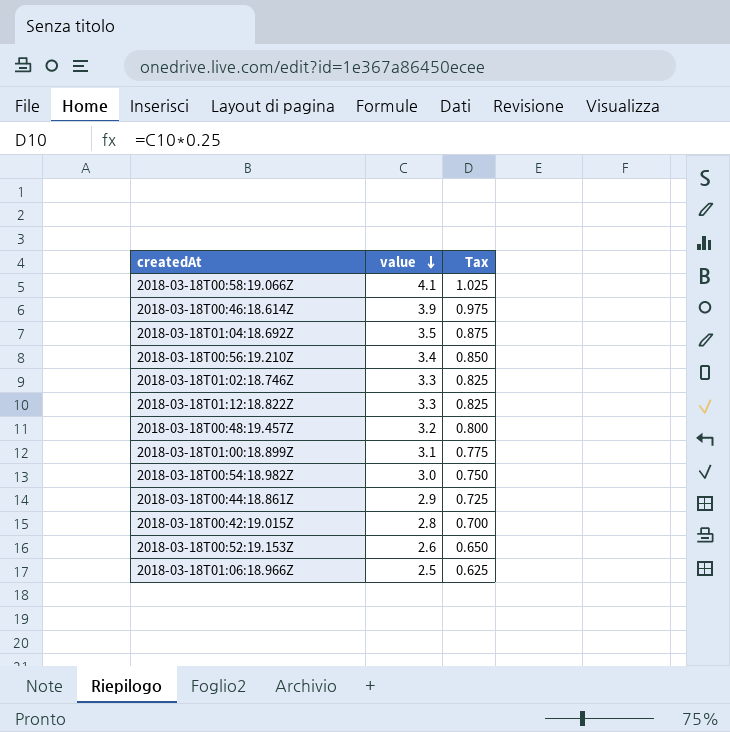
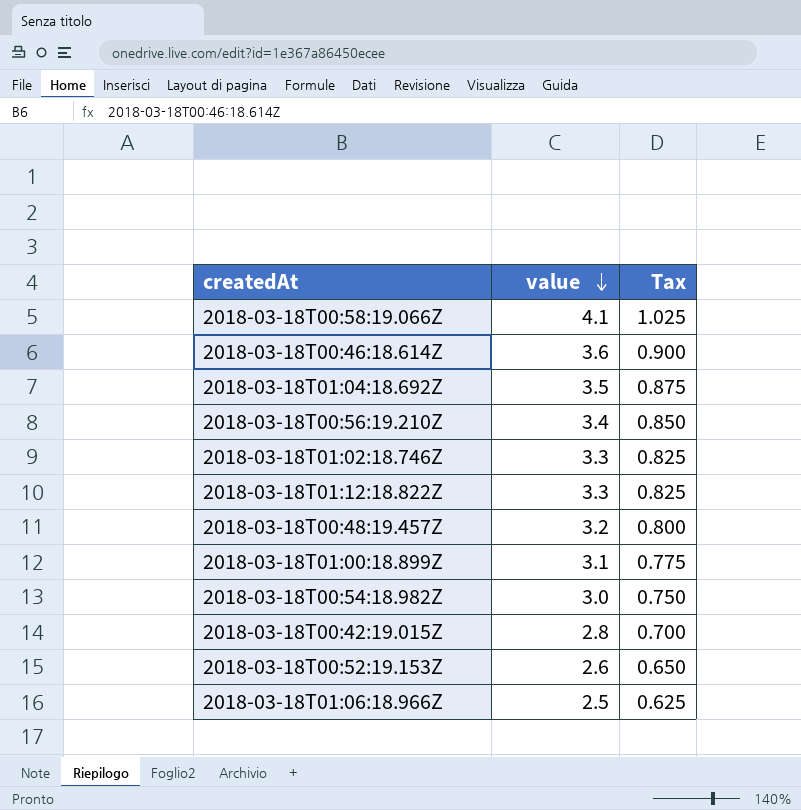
row 2018-03-18T00:44:18.861Z: 2.9 | 0.725 -> none
2018-03-18T00:46:18.614Z | value: 3.9 -> 3.6
2018-03-18T00:46:18.614Z | Tax: 0.975 -> 0.900

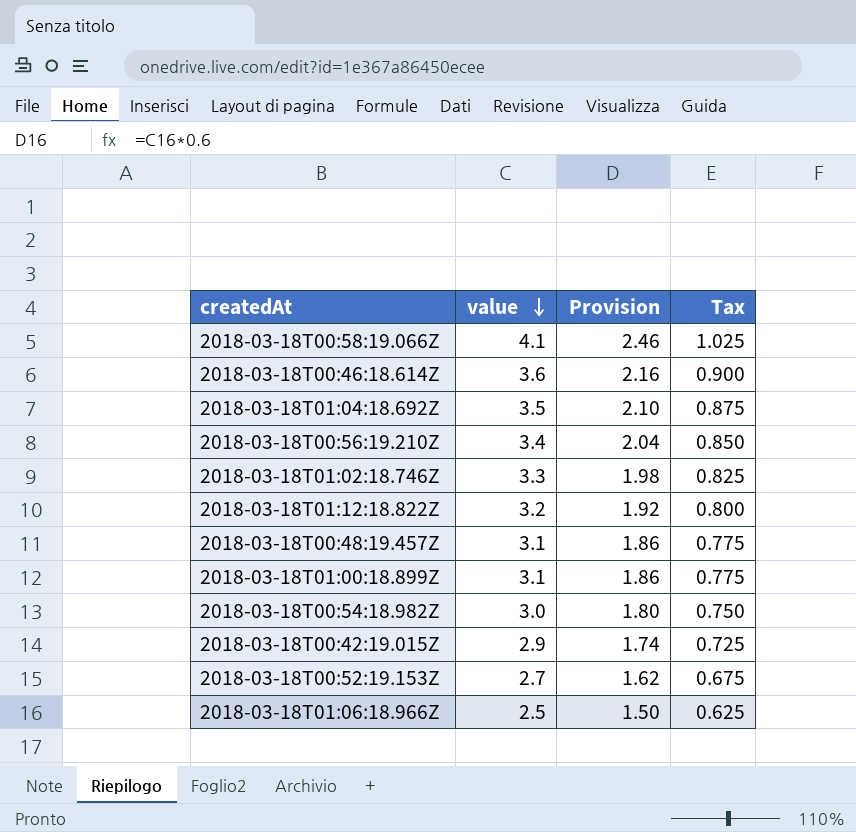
column Provision | formula: none -> [value] * 0.6
2018-03-18T01:12:18.822Z | value: 3.3 -> 3.2
2018-03-18T01:12:18.822Z | Tax: 0.825 -> 0.800
2018-03-18T00:48:19.457Z | value: 3.2 -> 3.1
2018-03-18T00:48:19.457Z | Tax: 0.800 -> 0.775
2018-03-18T00:42:19.015Z | value: 2.8 -> 2.9
2018-03-18T00:42:19.015Z | Tax: 0.700 -> 0.725
2018-03-18T00:52:19.153Z | value: 2.6 -> 2.7
2018-03-18T00:52:19.153Z | Tax: 0.650 -> 0.675

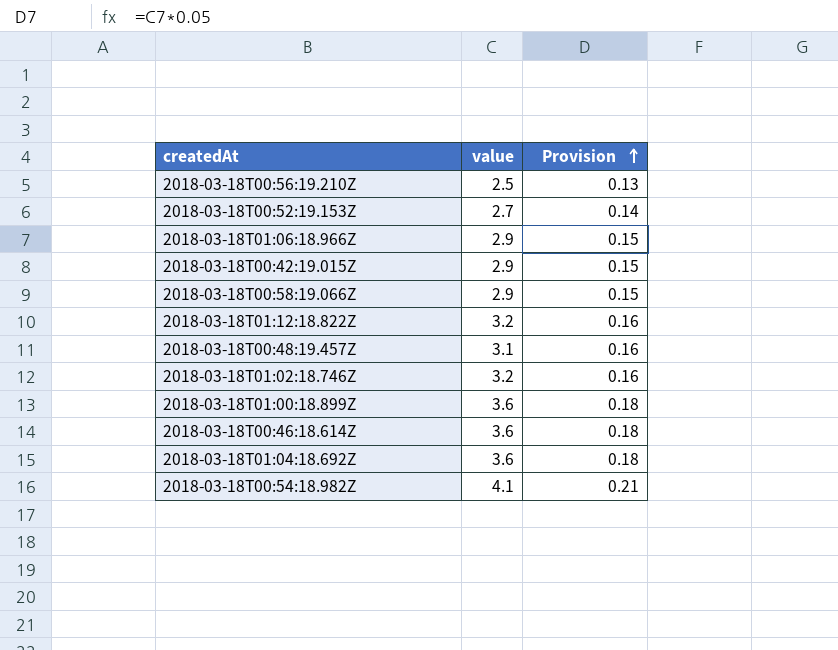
row order: value descending -> Provision ascending
column Tax | formula: [value] * 0.25 -> none
column Provision | formula: [value] * 0.6 -> [value] * 0.05
2018-03-18T00:56:19.210Z | value: 3.4 -> 2.5
2018-03-18T01:06:18.966Z | value: 2.5 -> 2.9
2018-03-18T00:58:19.066Z | value: 4.1 -> 2.9
2018-03-18T01:02:18.746Z | value: 3.3 -> 3.2
2018-03-18T01:00:18.899Z | value: 3.1 -> 3.6
2018-03-18T01:04:18.692Z | value: 3.5 -> 3.6
2018-03-18T00:54:18.982Z | value: 3.0 -> 4.1

